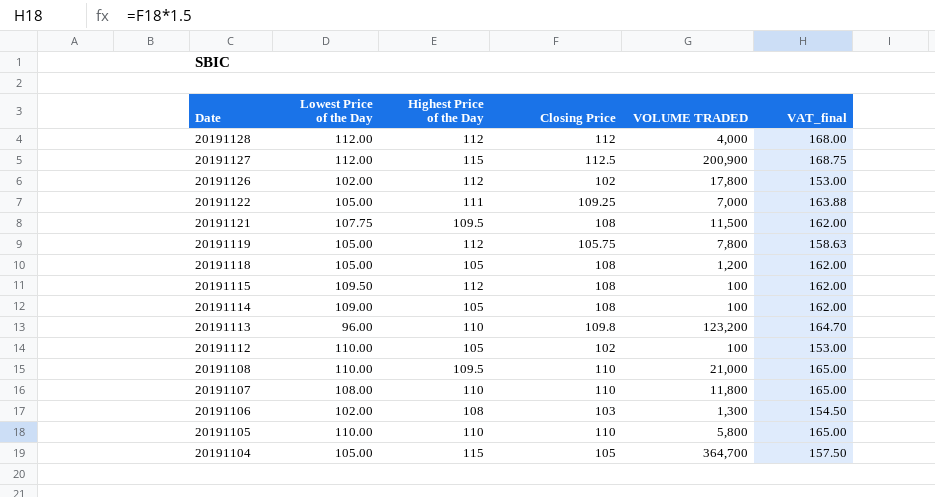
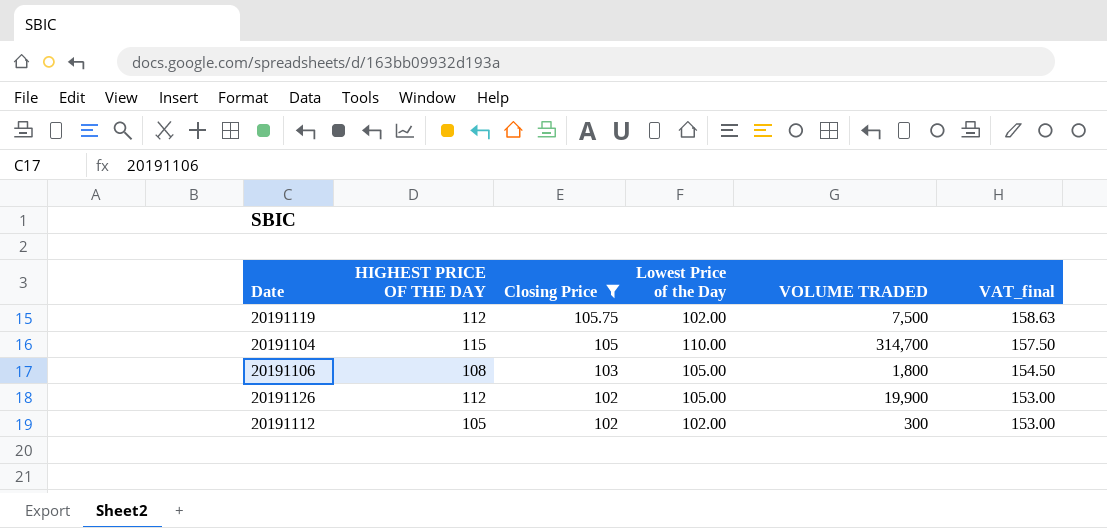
filter: none -> Closing Price <= 105.75
row order: Date descending -> Closing Price descending
column name: Highest Price of the Day -> HIGHEST PRICE OF THE DAY
column Lowest Price of the Day | position: 2 -> 4
20191119 | Lowest Price of the Day: 105.00 -> 102.00
20191119 | VOLUME TRADED: 7,800 -> 7,500
20191104 | Lowest Price of the Day: 105.00 -> 110.00
20191104 | VOLUME TRADED: 364,700 -> 314,700
20191106 | Lowest Price of the Day: 102.00 -> 105.00
20191106 | VOLUME TRADED: 1,300 -> 1,800
20191126 | Lowest Price of the Day: 102.00 -> 105.00
20191126 | VOLUME TRADED: 17,800 -> 19,900
20191112 | Lowest Price of the Day: 110.00 -> 102.00
20191112 | VOLUME TRADED: 100 -> 300

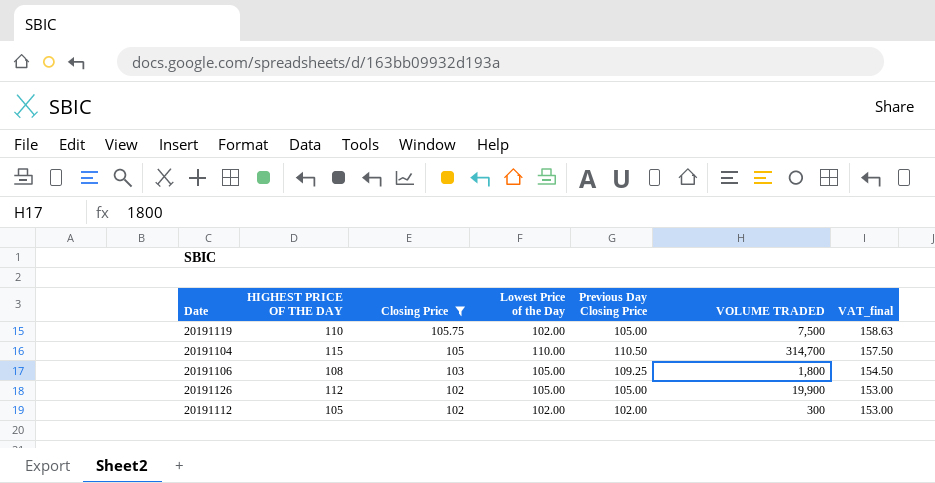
column Previous Day Closing Price | position: none -> 5
20191119 | HIGHEST PRICE OF THE DAY: 112 -> 110

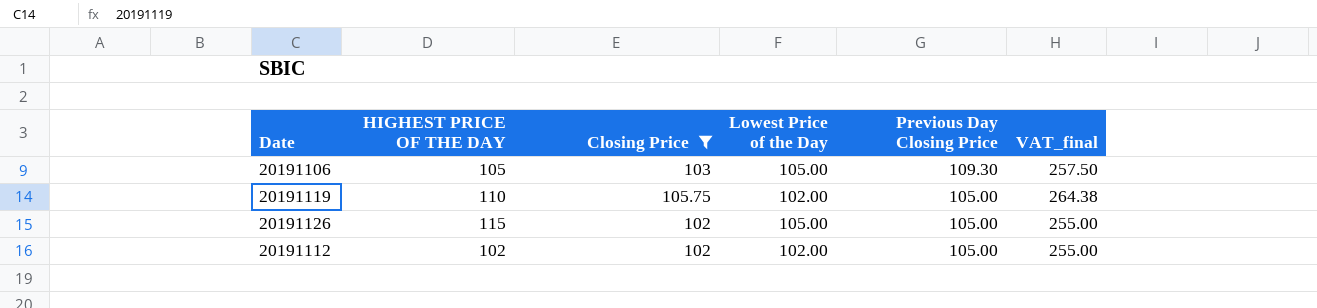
row order: Closing Price descending -> Previous Day Closing Price descending
column VOLUME TRADED | position: 6 -> none
column VAT_final | formula: [Closing Price] * 1.5 -> [Closing Price] * 2.5
row 20191104: 115 | 105 | 110.00 | 110.50 | 314,700 | 157.50 -> none
20191106 | HIGHEST PRICE OF THE DAY: 108 -> 105
20191106 | Previous Day Closing Price: 109.25 -> 109.30
20191126 | HIGHEST PRICE OF THE DAY: 112 -> 115
20191112 | HIGHEST PRICE OF THE DAY: 105 -> 102
20191112 | Previous Day Closing Price: 102.00 -> 105.00

